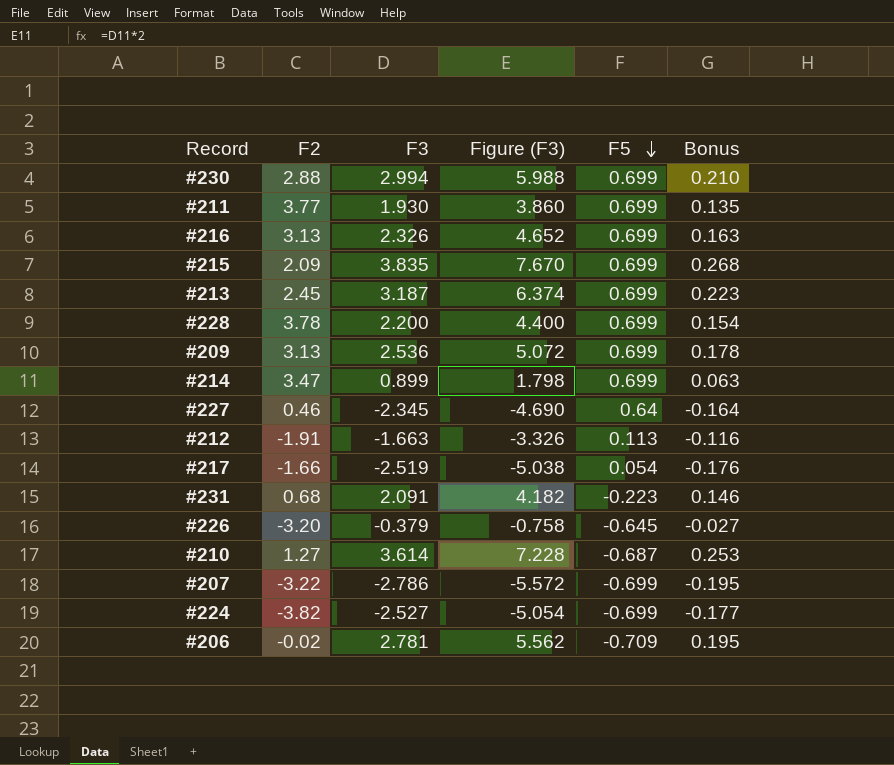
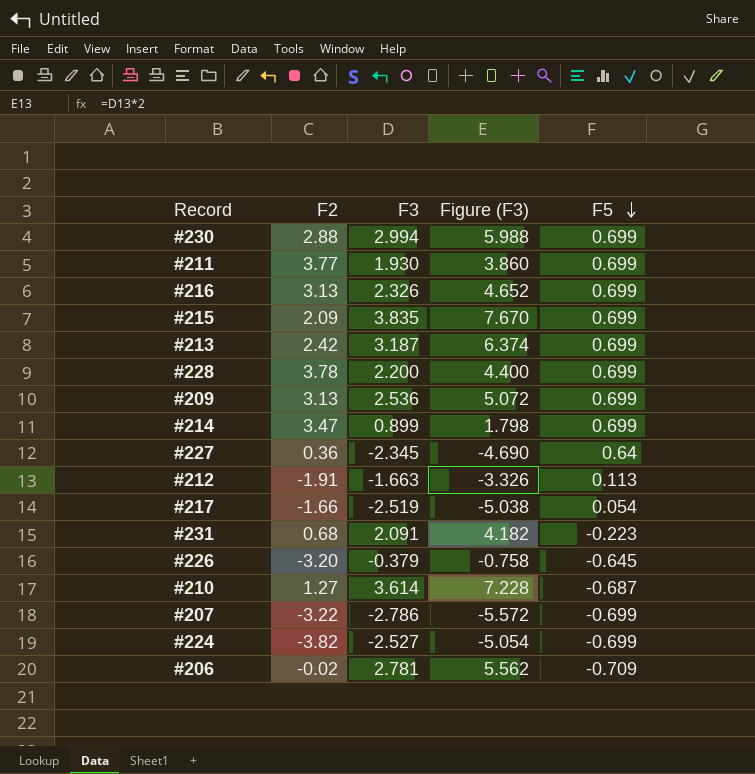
column Bonus | formula: [F3] * 0.07 -> none
#213 | F2: 2.45 -> 2.42
#227 | F2: 0.46 -> 0.36

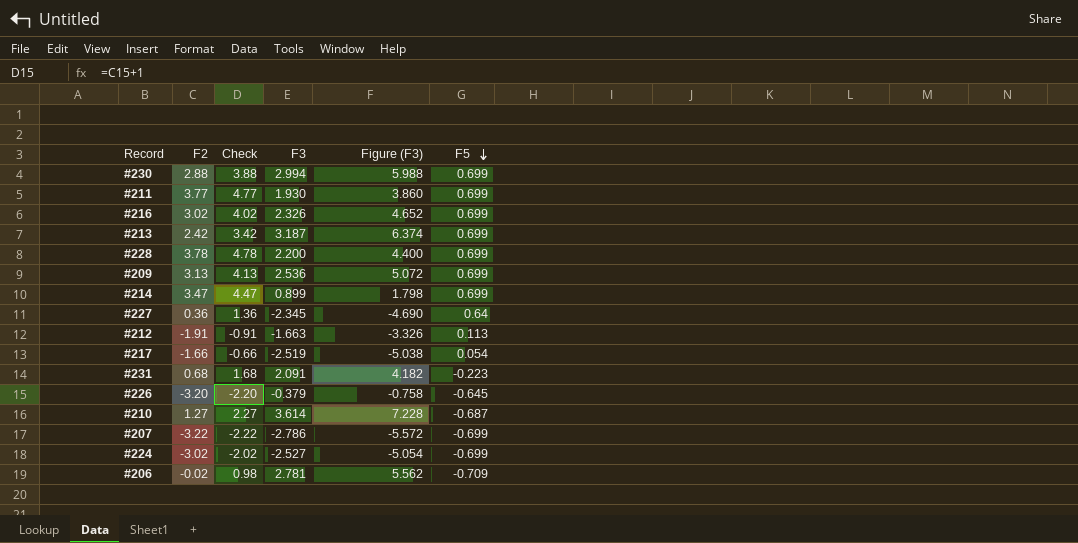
column Check | formula: none -> [F2] + 1
row #215: 2.09 | 3.835 | 7.670 | 0.699 -> none
#216 | F2: 3.13 -> 3.02
#224 | F2: -3.82 -> -3.02

